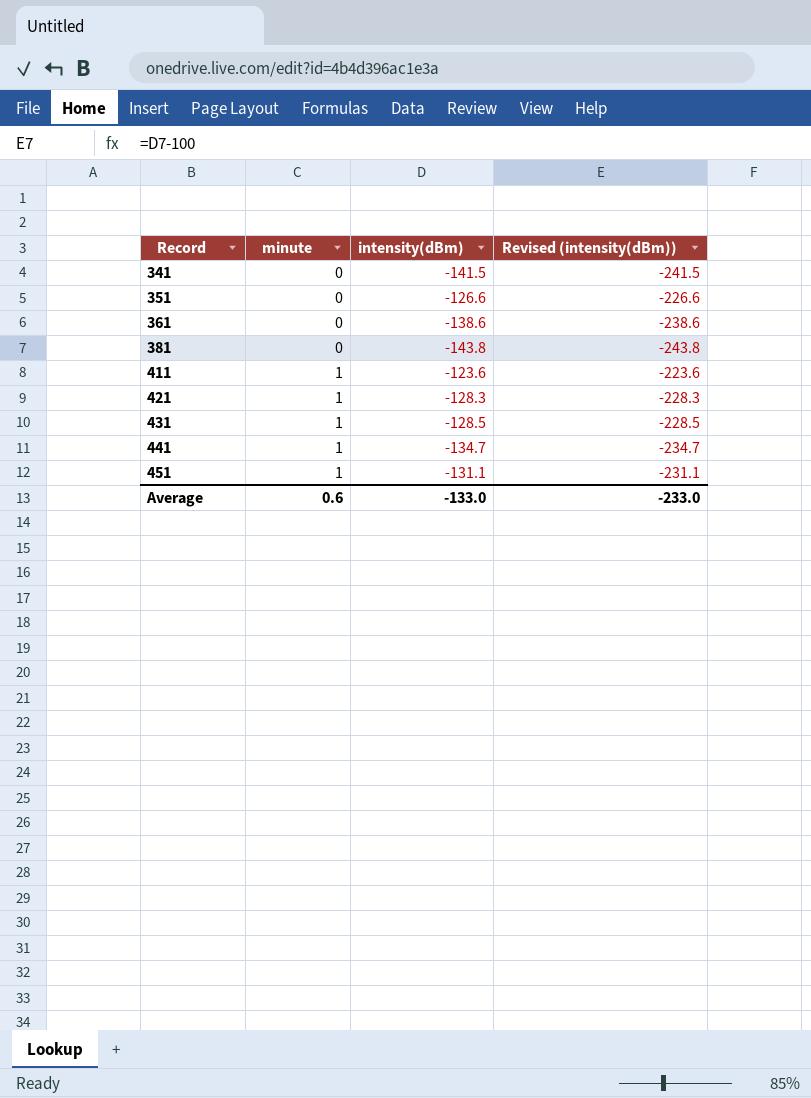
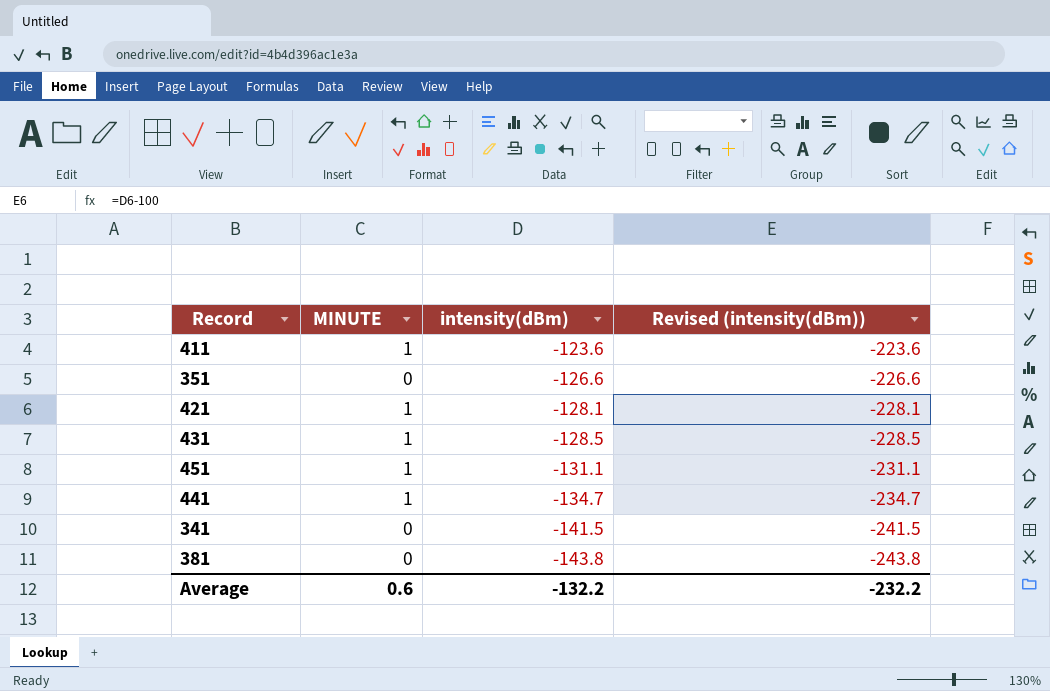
row order: Record ascending -> intensity(dBm) descending
column name: minute -> MINUTE
row 361: 0 | -138.6 | -238.6 -> none
421 | intensity(dBm): -128.3 -> -128.1
421 | Revised (intensity(dBm)): -228.3 -> -228.1
Average | intensity(dBm): -133.0 -> -132.2
Average | Revised (intensity(dBm)): -233.0 -> -232.2

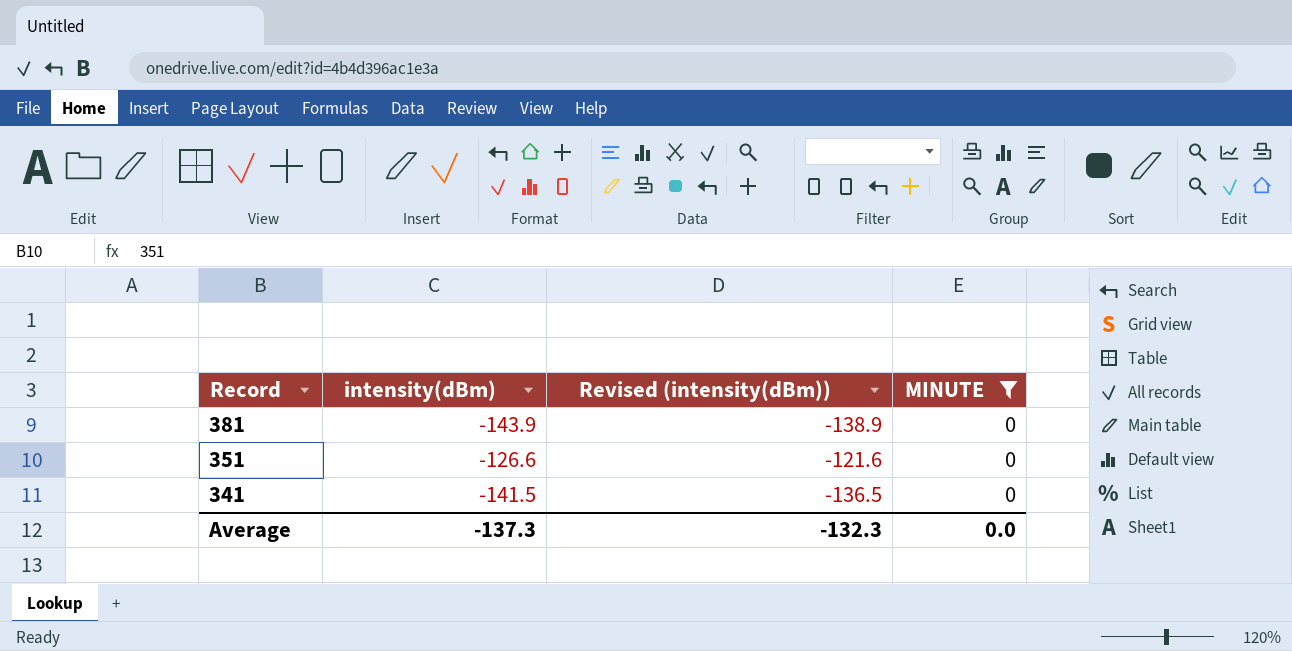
filter: none -> MINUTE = 0
row order: intensity(dBm) descending -> Record descending
column Revised (intensity(dBm)) | formula: [intensity(dBm)] - 100 -> [intensity(dBm)] + 5
column MINUTE | position: 2 -> 4
381 | intensity(dBm): -143.8 -> -143.9
Average | intensity(dBm): -132.2 -> -137.3
Average | Revised (intensity(dBm)): -232.2 -> -132.3
Average | MINUTE: 0.6 -> 0.0

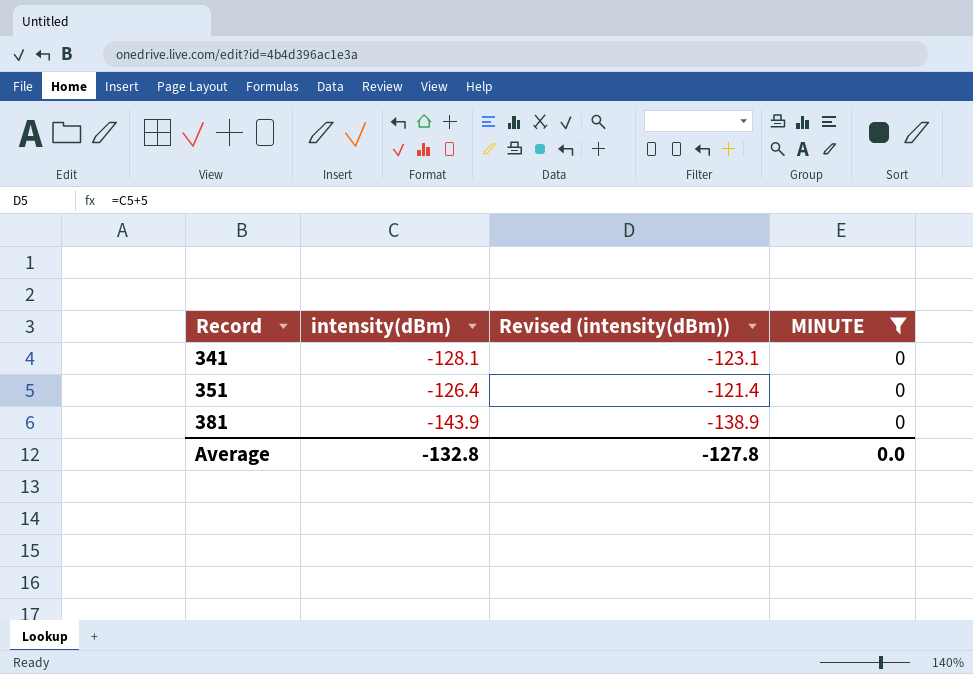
row order: Record descending -> Record ascending
341 | intensity(dBm): -141.5 -> -128.1
341 | Revised (intensity(dBm)): -136.5 -> -123.1
351 | intensity(dBm): -126.6 -> -126.4
351 | Revised (intensity(dBm)): -121.6 -> -121.4
Average | intensity(dBm): -137.3 -> -132.8
Average | Revised (intensity(dBm)): -132.3 -> -127.8

